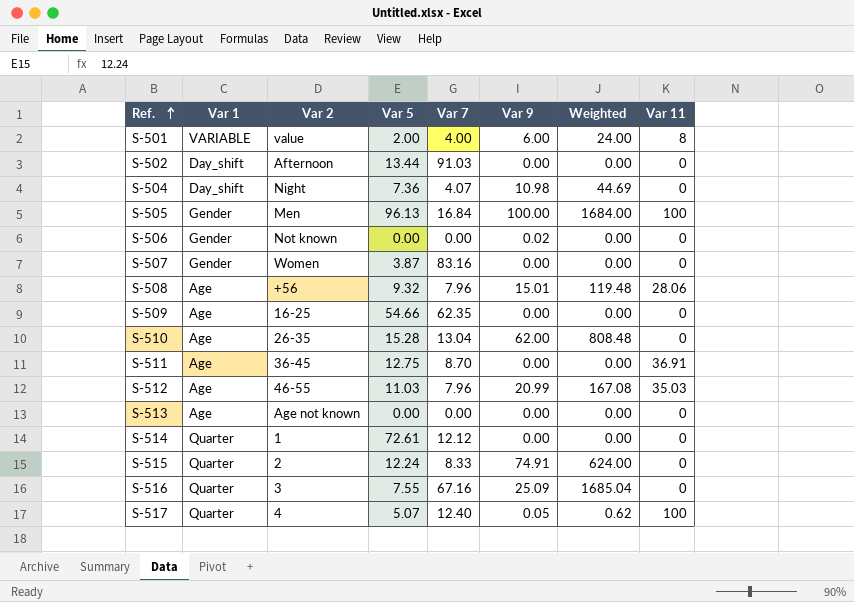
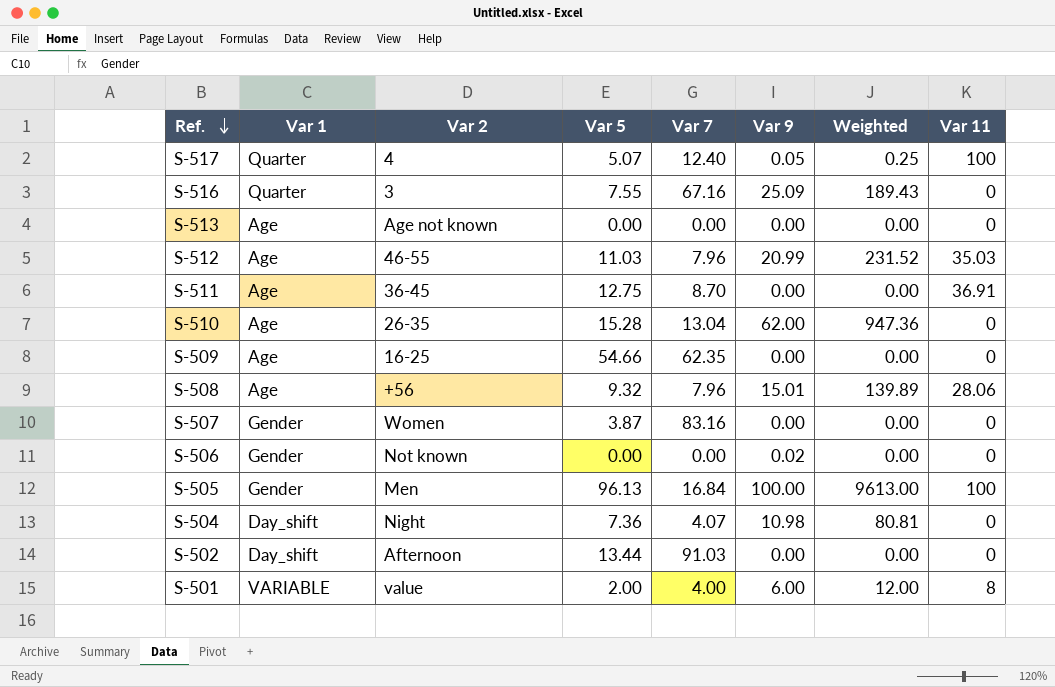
row order: Ref. ascending -> Ref. descending
column Weighted | formula: [Var 7] * [Var 9] -> [Var 5] * [Var 9]
row S-514: Quarter | 1 | 72.61 | 12.12 | 0.00 | 0.00 | 0 -> none
row S-515: Quarter | 2 | 12.24 | 8.33 | 74.91 | 624.00 | 0 -> none

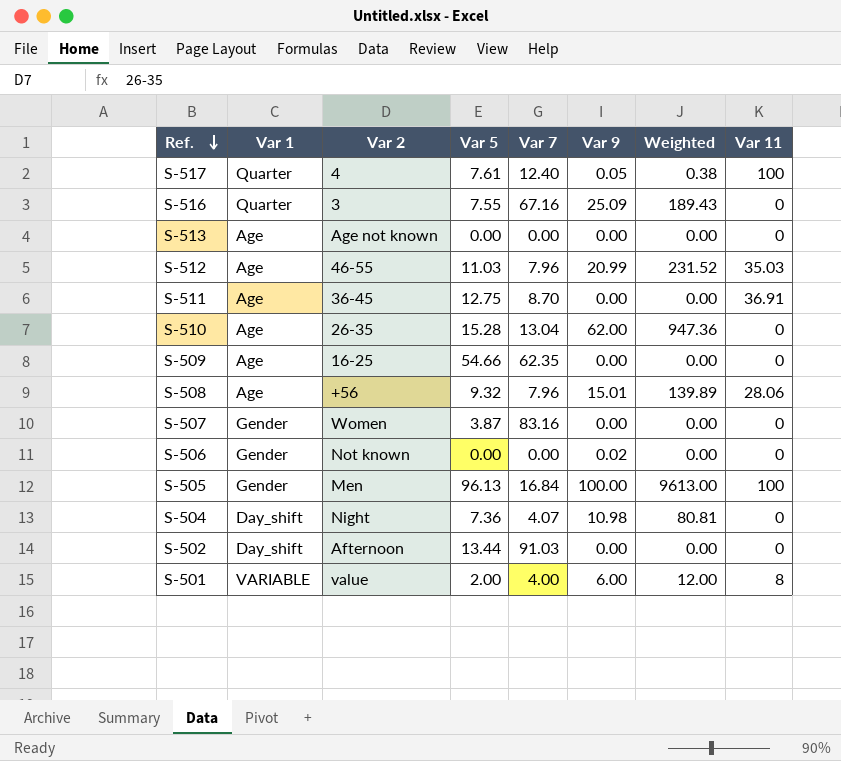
S-517 | Var 5: 5.07 -> 7.61
S-517 | Weighted: 0.25 -> 0.38

